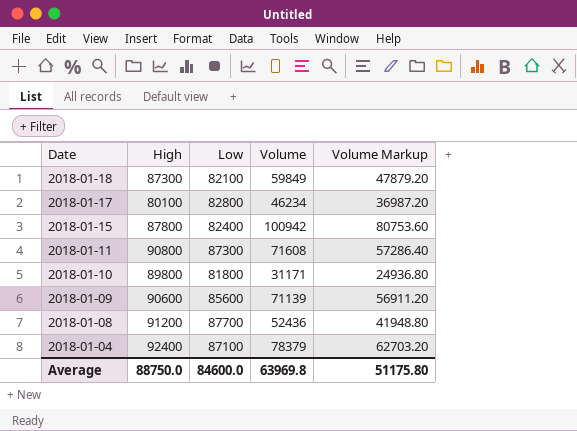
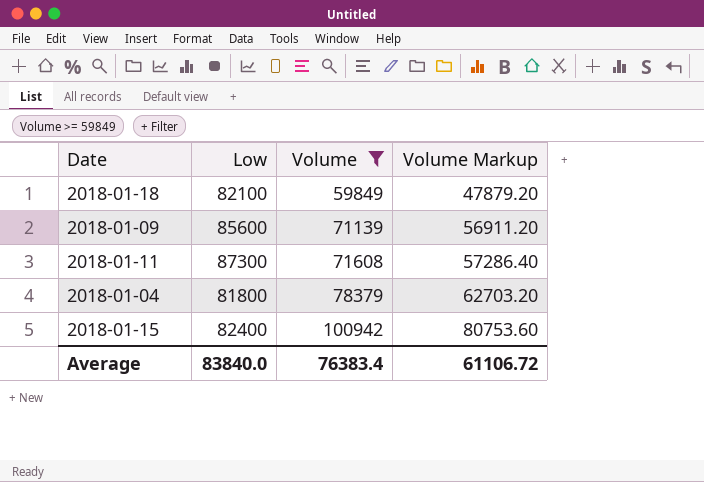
filter: none -> Volume >= 59849
row order: Date descending -> Volume ascending
column High | position: 2 -> none
2018-01-04 | Low: 87100 -> 81800
Average | Low: 84600.0 -> 83840.0
Average | Volume: 63969.8 -> 76383.4
Average | Volume Markup: 51175.80 -> 61106.72

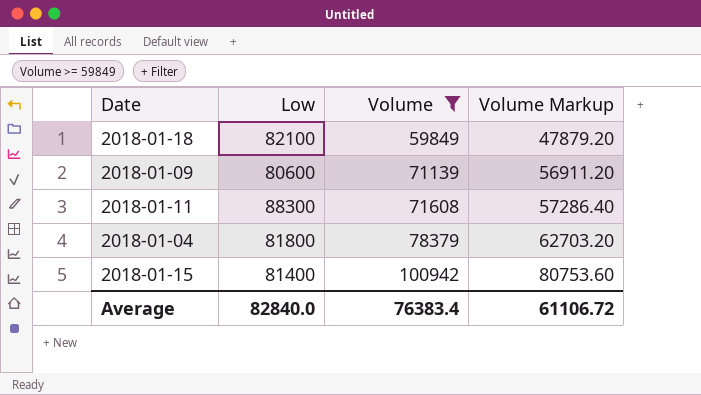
2018-01-09 | Low: 85600 -> 80600
2018-01-11 | Low: 87300 -> 88300
2018-01-15 | Low: 82400 -> 81400
Average | Low: 83840.0 -> 82840.0

